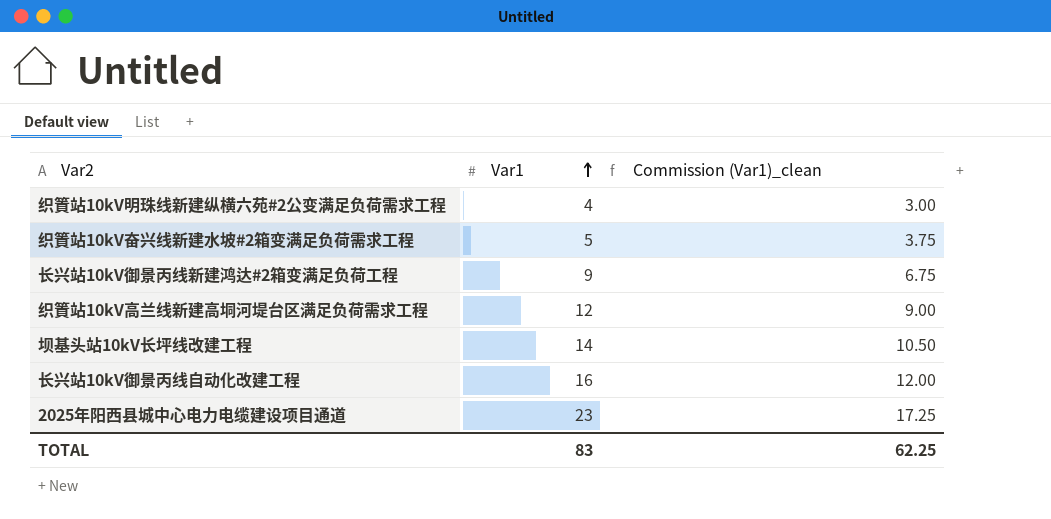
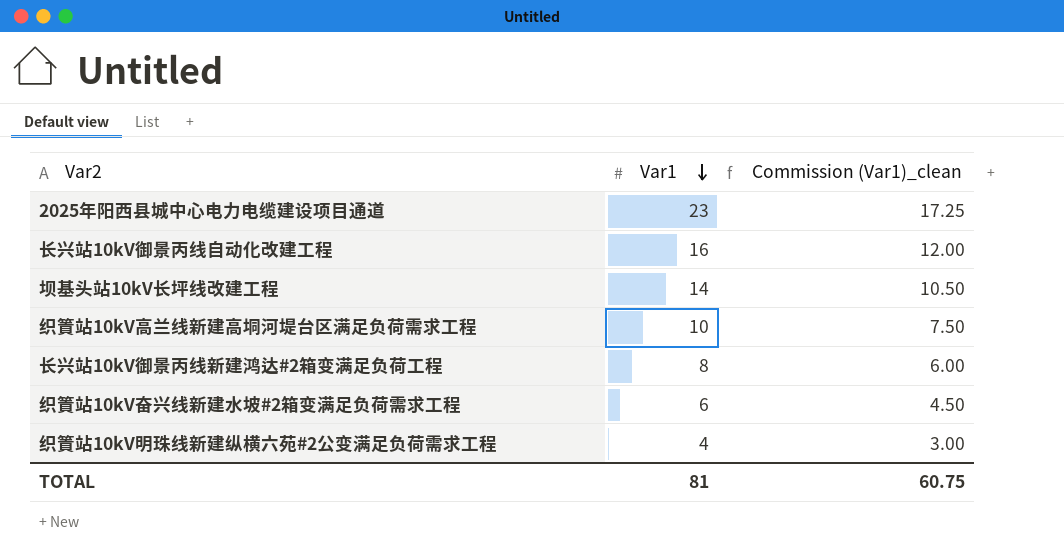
row order: Var1 ascending -> Var1 descending
织篢站10kV高兰线新建高垌河堤台区满足负荷需求工程 | Var1: 12 -> 10
织篢站10kV高兰线新建高垌河堤台区满足负荷需求工程 | Commission (Var1)_clean: 9.00 -> 7.50
长兴站10kV御景丙线新建鸿达#2箱变满足负荷工程 | Var1: 9 -> 8
长兴站10kV御景丙线新建鸿达#2箱变满足负荷工程 | Commission (Var1)_clean: 6.75 -> 6.00
织篢站10kV奋兴线新建水坡#2箱变满足负荷需求工程 | Var1: 5 -> 6
织篢站10kV奋兴线新建水坡#2箱变满足负荷需求工程 | Commission (Var1)_clean: 3.75 -> 4.50
TOTAL | Var1: 83 -> 81
TOTAL | Commission (Var1)_clean: 62.25 -> 60.75

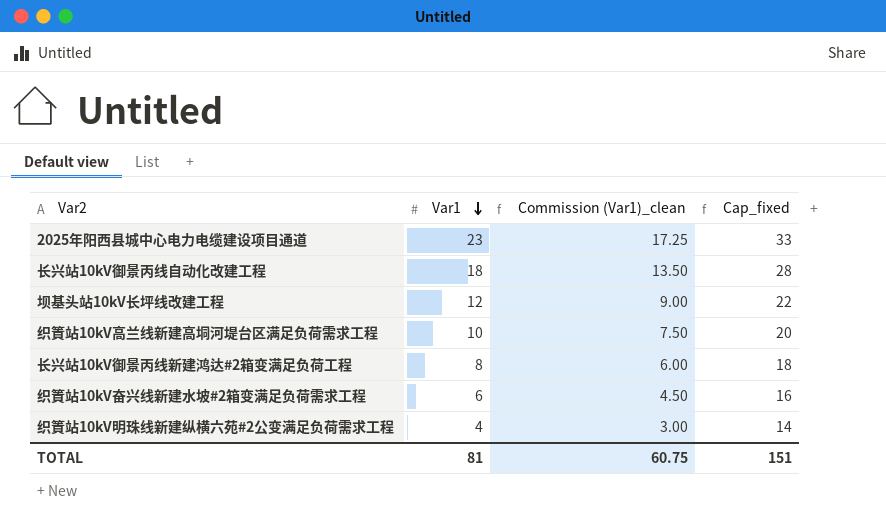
column Cap_fixed | formula: none -> [Var1] + 10
长兴站10kV御景丙线自动化改建工程 | Var1: 16 -> 18
长兴站10kV御景丙线自动化改建工程 | Commission (Var1)_clean: 12.00 -> 13.50
坝基头站10kV长坪线改建工程 | Var1: 14 -> 12
坝基头站10kV长坪线改建工程 | Commission (Var1)_clean: 10.50 -> 9.00

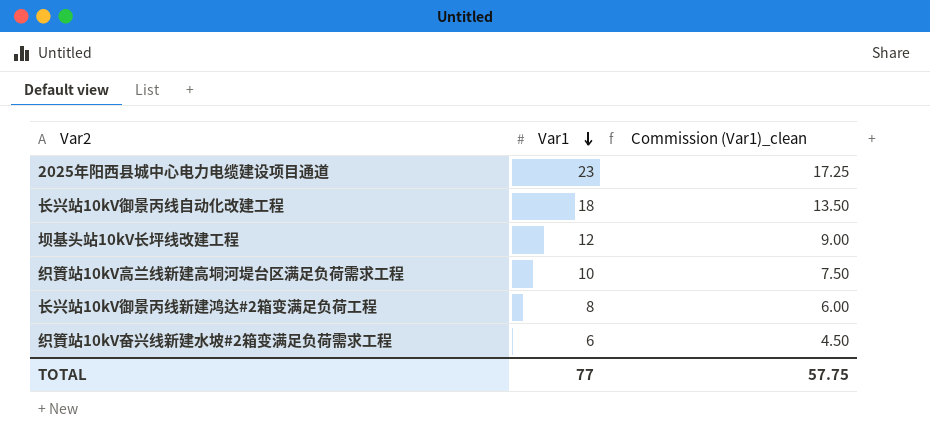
column Cap_fixed | formula: [Var1] + 10 -> none
row 织篢站10kV明珠线新建纵横六苑#2公变满足负荷需求工程: 4 | 3.00 | 14 -> none
TOTAL | Var1: 81 -> 77
TOTAL | Commission (Var1)_clean: 60.75 -> 57.75

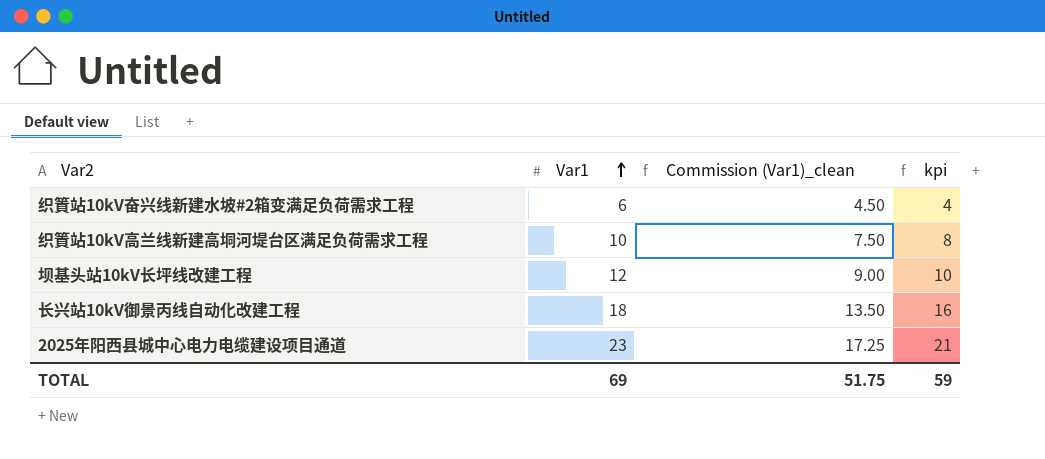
row order: Var1 descending -> Var1 ascending
column kpi | formula: none -> [Var1] - 2
row 长兴站10kV御景丙线新建鸿达#2箱变满足负荷工程: 8 | 6.00 -> none
TOTAL | Var1: 77 -> 69
TOTAL | Commission (Var1)_clean: 57.75 -> 51.75

